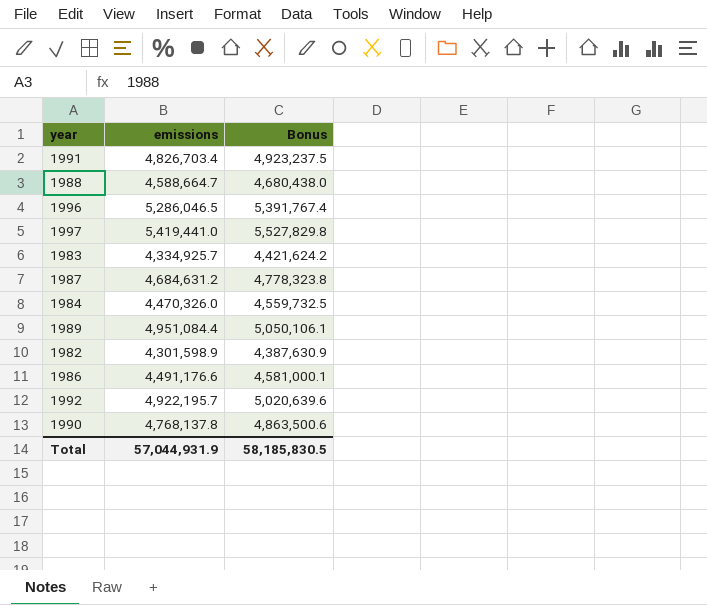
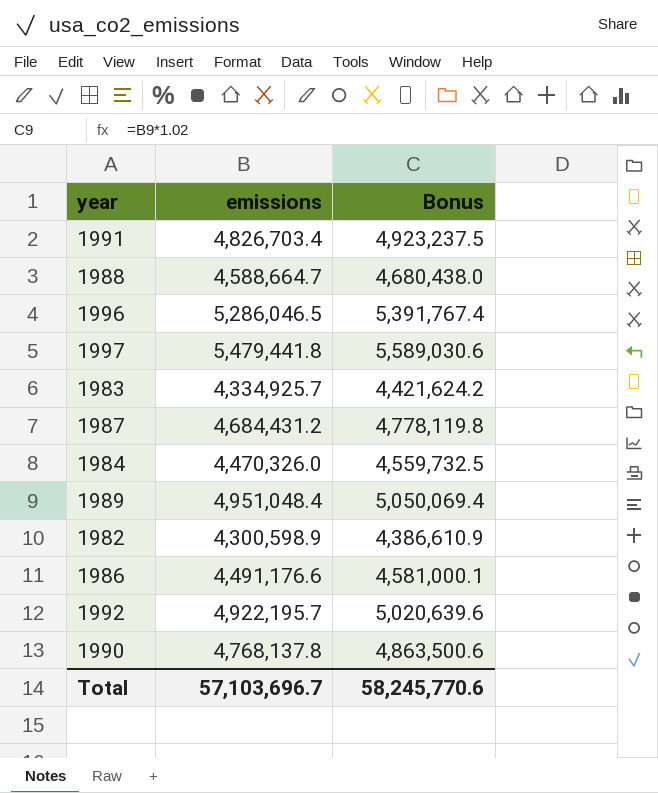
1997 | emissions: 5,419,441.0 -> 5,479,441.8
1997 | Bonus: 5,527,829.8 -> 5,589,030.6
1987 | emissions: 4,684,631.2 -> 4,684,431.2
1987 | Bonus: 4,778,323.8 -> 4,778,119.8
1989 | emissions: 4,951,084.4 -> 4,951,048.4
1989 | Bonus: 5,050,106.1 -> 5,050,069.4
1982 | emissions: 4,301,598.9 -> 4,300,598.9
1982 | Bonus: 4,387,630.9 -> 4,386,610.9
Total | emissions: 57,044,931.9 -> 57,103,696.7
Total | Bonus: 58,185,830.5 -> 58,245,770.6

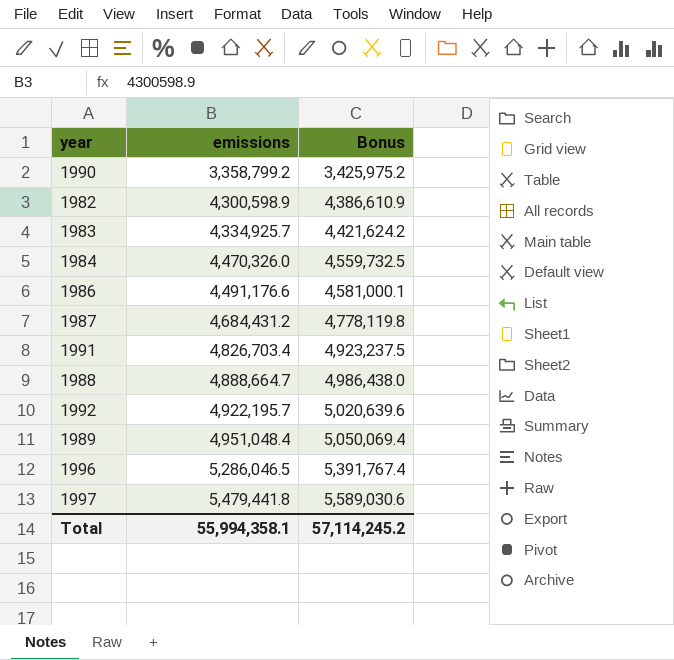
row order: none -> emissions ascending
1990 | emissions: 4,768,137.8 -> 3,358,799.2
1990 | Bonus: 4,863,500.6 -> 3,425,975.2
1988 | emissions: 4,588,664.7 -> 4,888,664.7
1988 | Bonus: 4,680,438.0 -> 4,986,438.0
Total | emissions: 57,103,696.7 -> 55,994,358.1
Total | Bonus: 58,245,770.6 -> 57,114,245.2

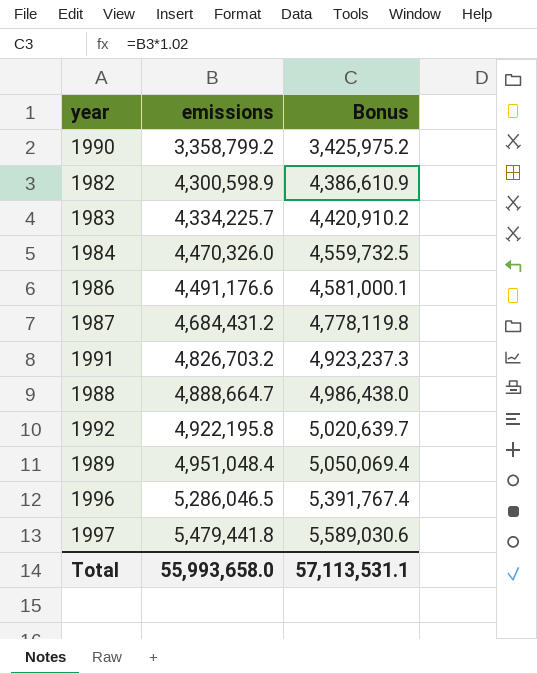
1983 | emissions: 4,334,925.7 -> 4,334,225.7
1983 | Bonus: 4,421,624.2 -> 4,420,910.2
1991 | emissions: 4,826,703.4 -> 4,826,703.2
1991 | Bonus: 4,923,237.5 -> 4,923,237.3
1992 | emissions: 4,922,195.7 -> 4,922,195.8
1992 | Bonus: 5,020,639.6 -> 5,020,639.7
Total | emissions: 55,994,358.1 -> 55,993,658.0
Total | Bonus: 57,114,245.2 -> 57,113,531.1

